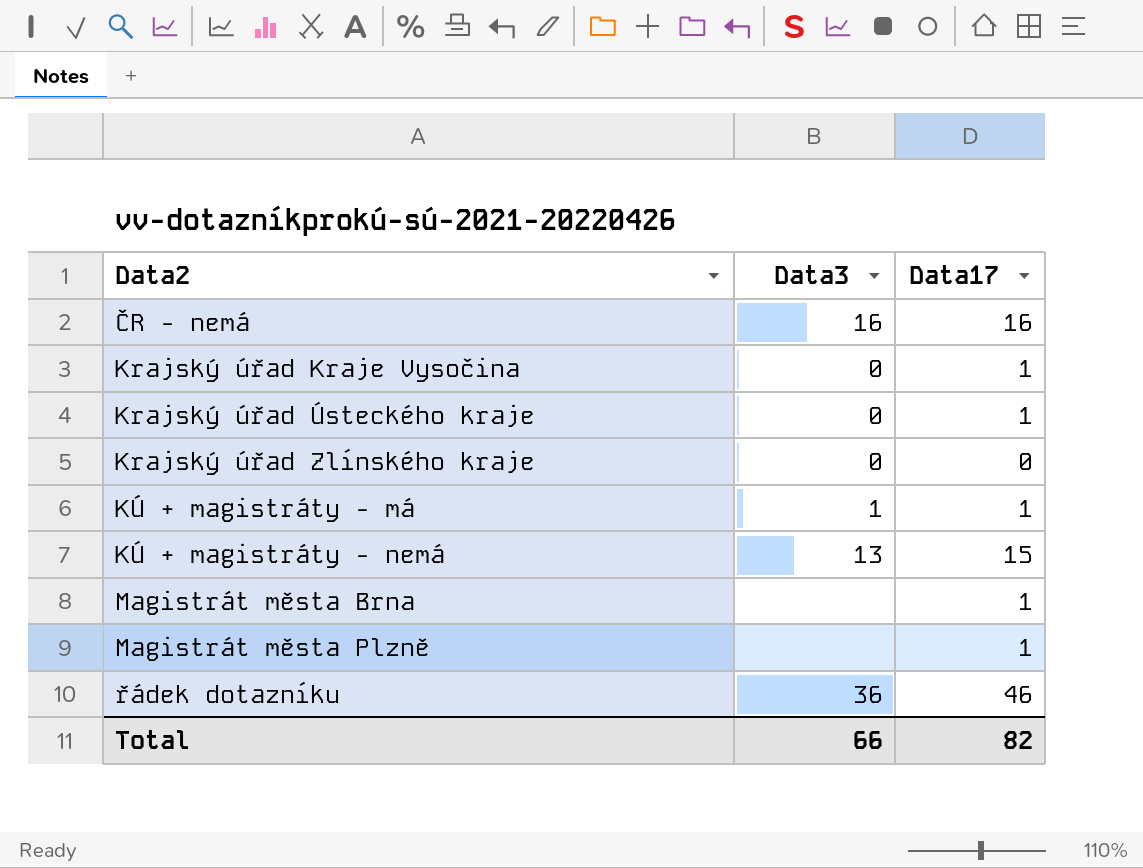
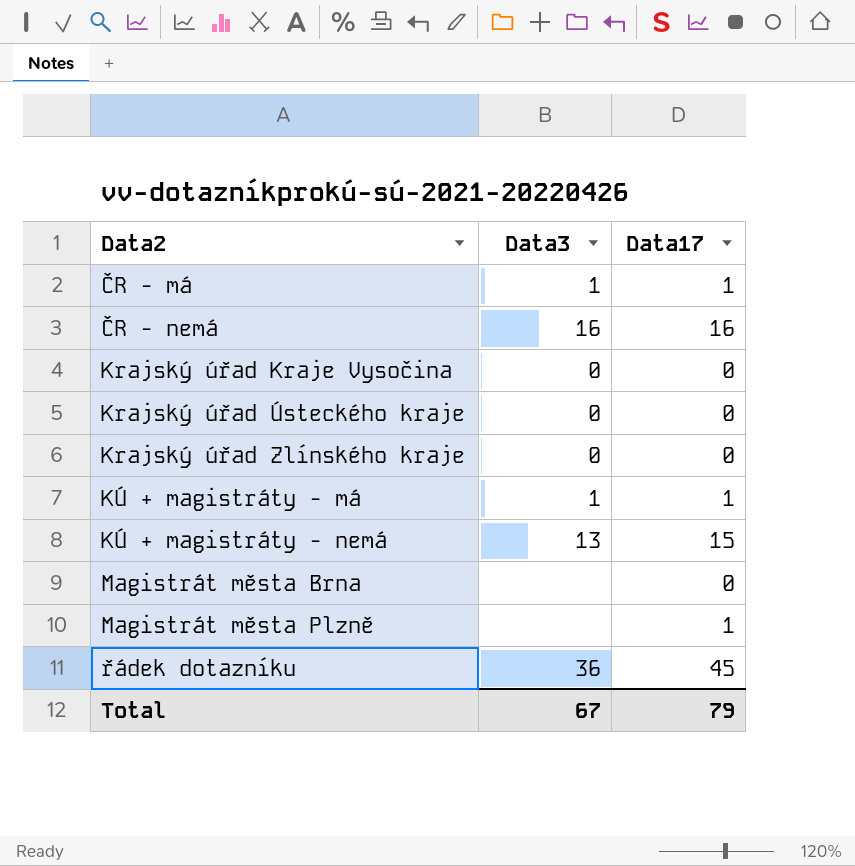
row ČR - má: none -> 1 | 1
Krajský úřad Kraje Vysočina | Data17: 1 -> 0
Krajský úřad Ústeckého kraje | Data17: 1 -> 0
Magistrát města Brna | Data17: 1 -> 0
řádek dotazníku | Data17: 46 -> 45
Total | Data3: 66 -> 67
Total | Data17: 82 -> 79

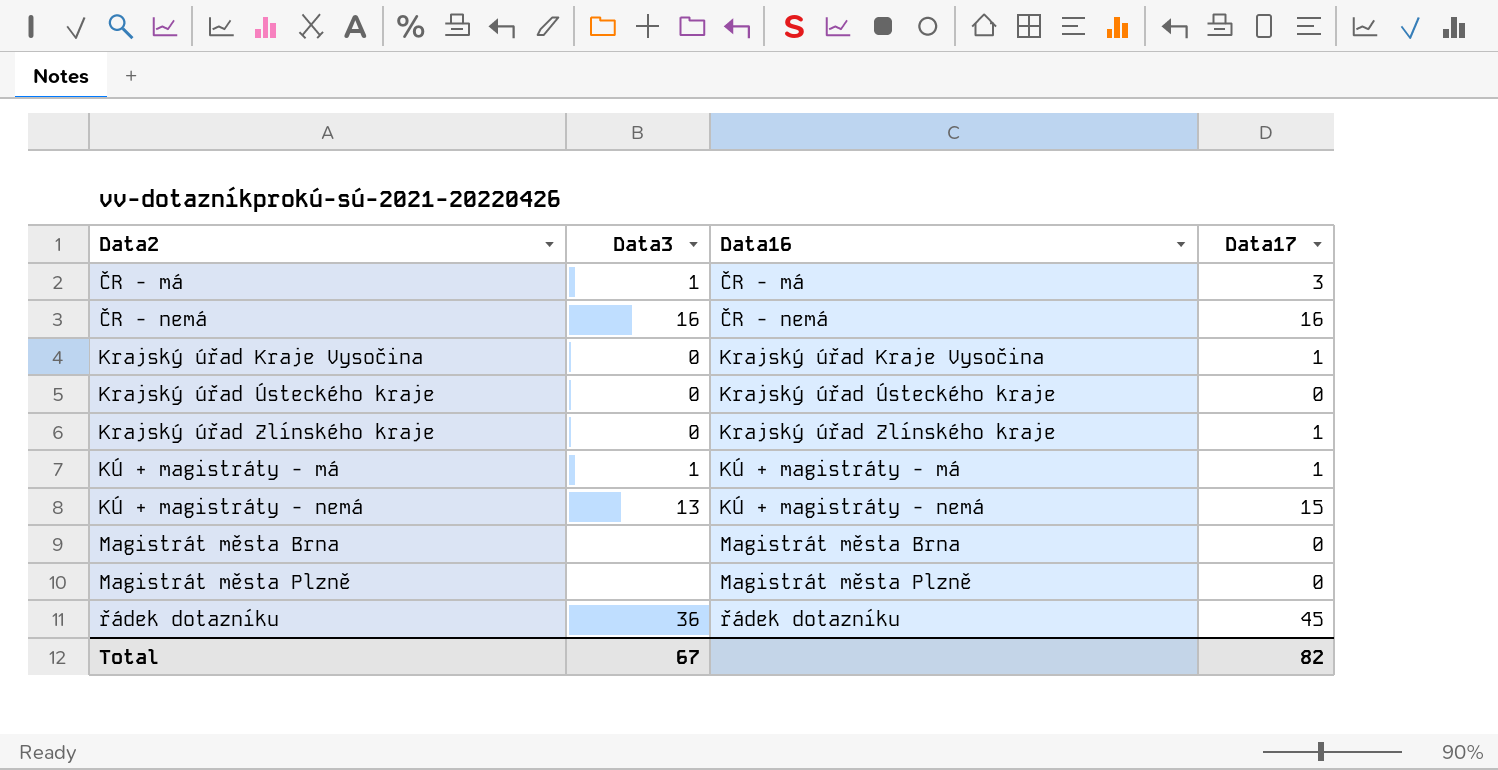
column Data16 | position: none -> 3
ČR - má | Data17: 1 -> 3
Krajský úřad Kraje Vysočina | Data17: 0 -> 1
Krajský úřad Zlínského kraje | Data17: 0 -> 1
Magistrát města Plzně | Data17: 1 -> 0
Total | Data17: 79 -> 82

